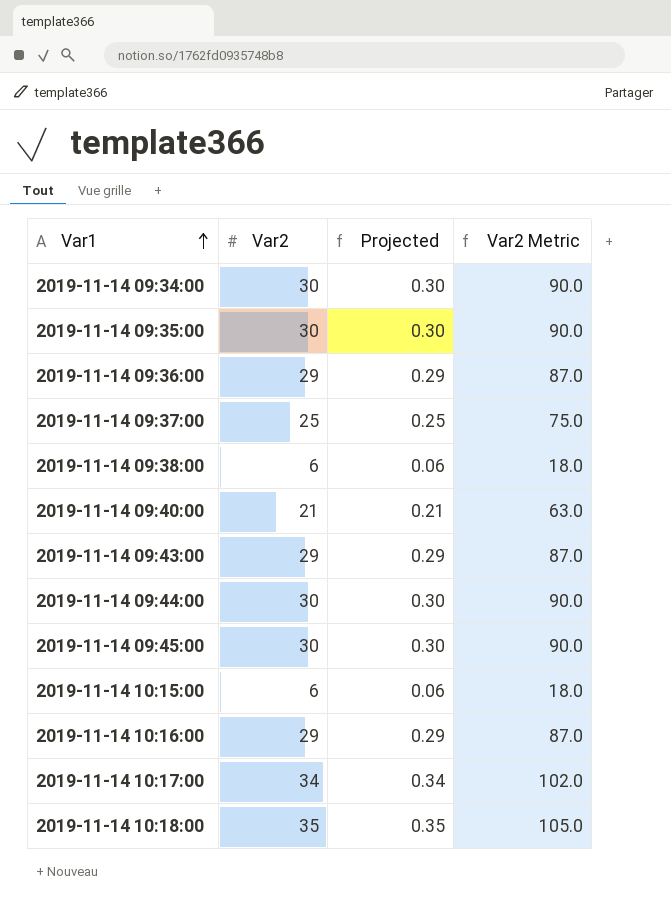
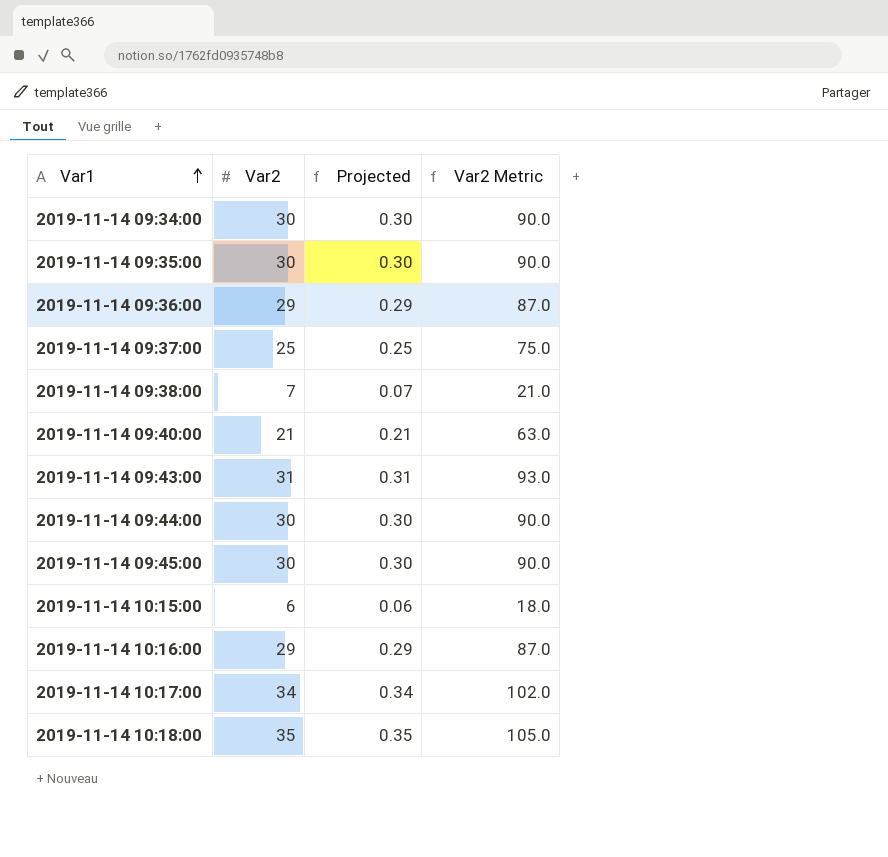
2019-11-14 09:38:00 | Var2: 6 -> 7
2019-11-14 09:38:00 | Projected: 0.06 -> 0.07
2019-11-14 09:38:00 | Var2 Metric: 18.0 -> 21.0
2019-11-14 09:43:00 | Var2: 29 -> 31
2019-11-14 09:43:00 | Projected: 0.29 -> 0.31
2019-11-14 09:43:00 | Var2 Metric: 87.0 -> 93.0

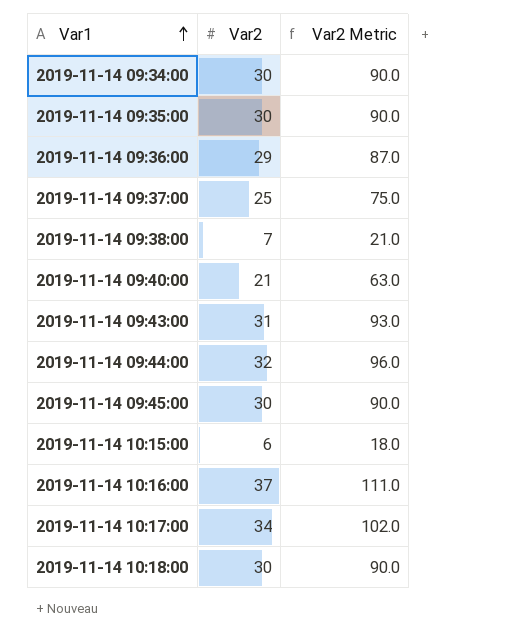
column Projected | formula: [Var2] * 0.01 -> none
2019-11-14 09:44:00 | Var2: 30 -> 32
2019-11-14 09:44:00 | Var2 Metric: 90.0 -> 96.0
2019-11-14 10:16:00 | Var2: 29 -> 37
2019-11-14 10:16:00 | Var2 Metric: 87.0 -> 111.0
2019-11-14 10:18:00 | Var2: 35 -> 30
2019-11-14 10:18:00 | Var2 Metric: 105.0 -> 90.0

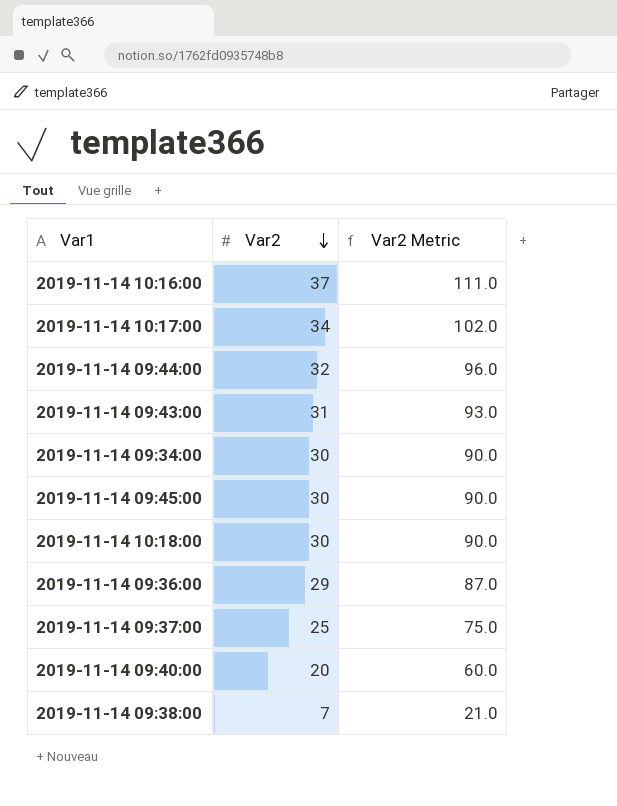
row order: Var1 ascending -> Var2 descending
row 2019-11-14 09:35:00: 30 | 90.0 -> none
row 2019-11-14 10:15:00: 6 | 18.0 -> none
2019-11-14 09:40:00 | Var2: 21 -> 20
2019-11-14 09:40:00 | Var2 Metric: 63.0 -> 60.0

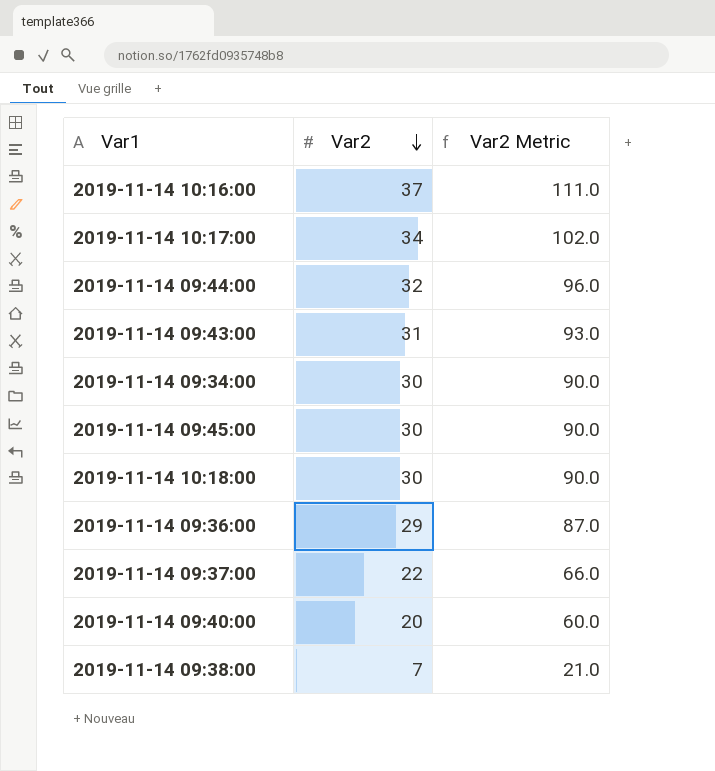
2019-11-14 09:37:00 | Var2: 25 -> 22
2019-11-14 09:37:00 | Var2 Metric: 75.0 -> 66.0

